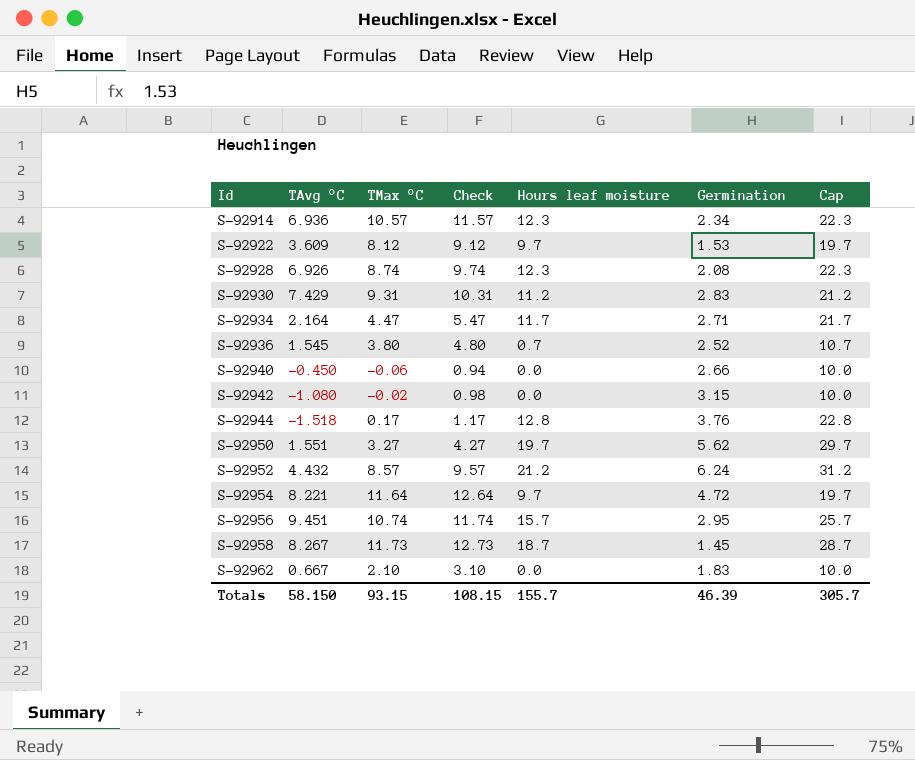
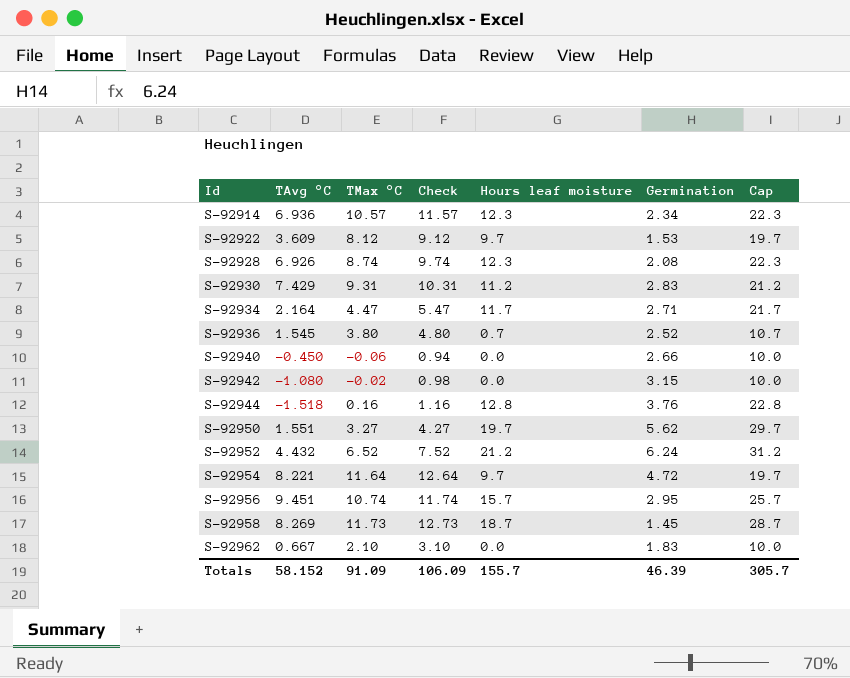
S-92944 | TMax °C: 0.17 -> 0.16
S-92944 | Check: 1.17 -> 1.16
S-92952 | TMax °C: 8.57 -> 6.52
S-92952 | Check: 9.57 -> 7.52
S-92958 | TAvg °C: 8.267 -> 8.269
Totals | TAvg °C: 58.150 -> 58.152
Totals | TMax °C: 93.15 -> 91.09
Totals | Check: 108.15 -> 106.09

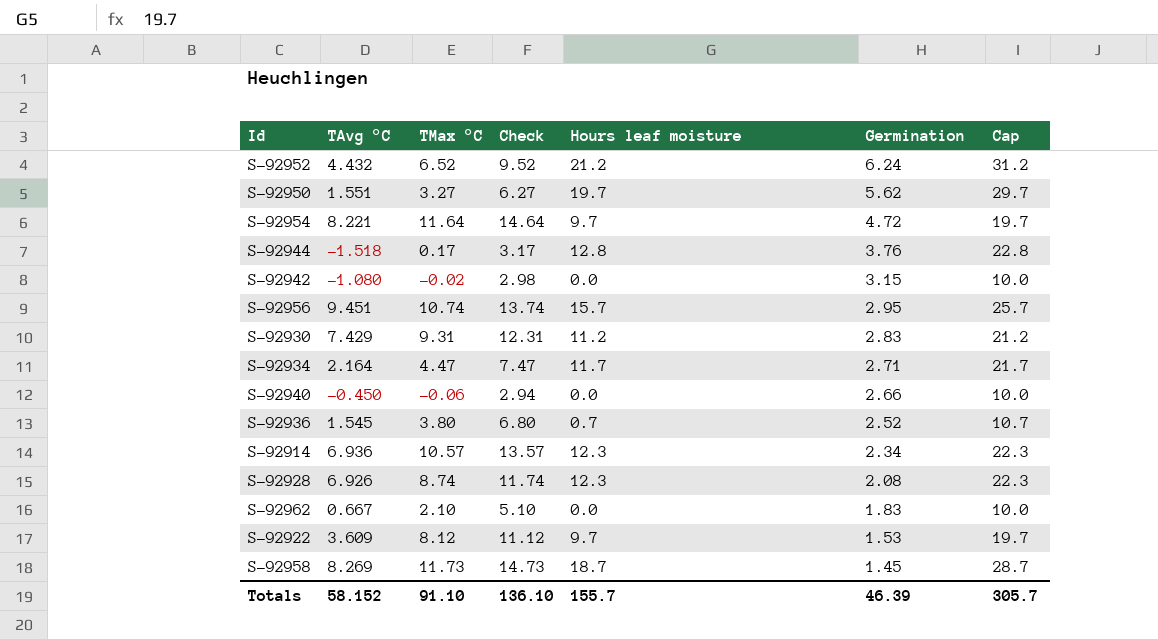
row order: Id ascending -> Germination descending
column Check | formula: [TMax °C] + 1 -> [TMax °C] + 3
S-92944 | TMax °C: 0.16 -> 0.17
Totals | TMax °C: 91.09 -> 91.10
Totals | Check: 106.09 -> 136.10

